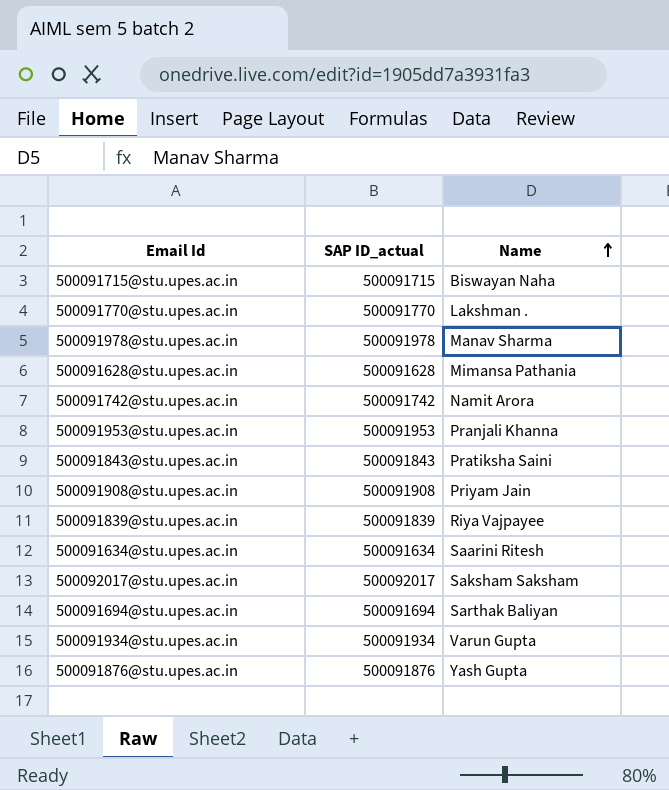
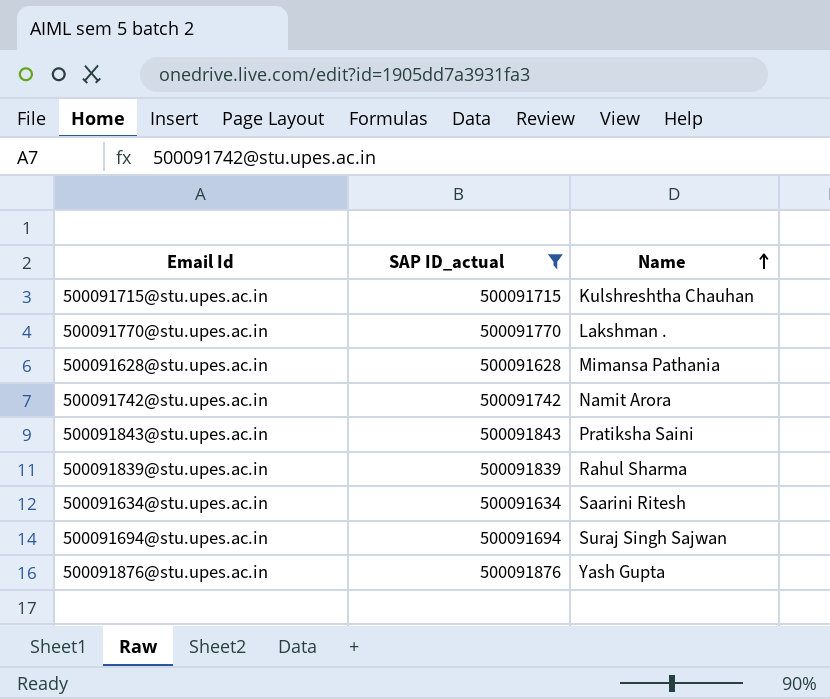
filter: none -> SAP ID_actual <= 500091876
500091715@stu.upes.ac.in | Name: Biswayan Naha -> Kulshreshtha Chauhan
500091839@stu.upes.ac.in | Name: Riya Vajpayee -> Rahul Sharma
500091694@stu.upes.ac.in | Name: Sarthak Baliyan -> Suraj Singh Sajwan

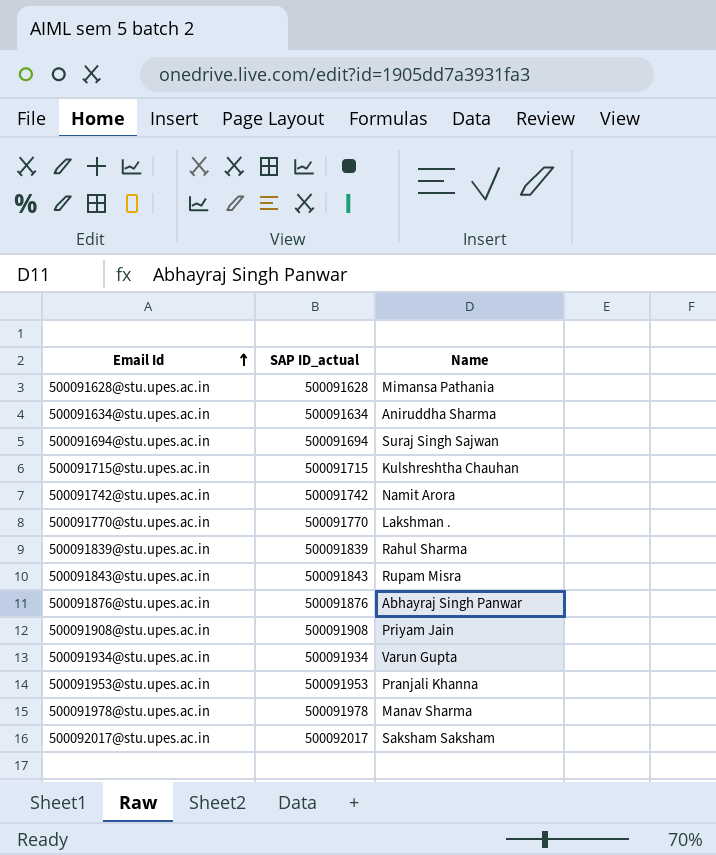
filter: SAP ID_actual <= 500091876 -> none
row order: Name ascending -> Email Id ascending
500091634@stu.upes.ac.in | Name: Saarini Ritesh -> Aniruddha Sharma
500091843@stu.upes.ac.in | Name: Pratiksha Saini -> Rupam Misra
500091876@stu.upes.ac.in | Name: Yash Gupta -> Abhayraj Singh Panwar

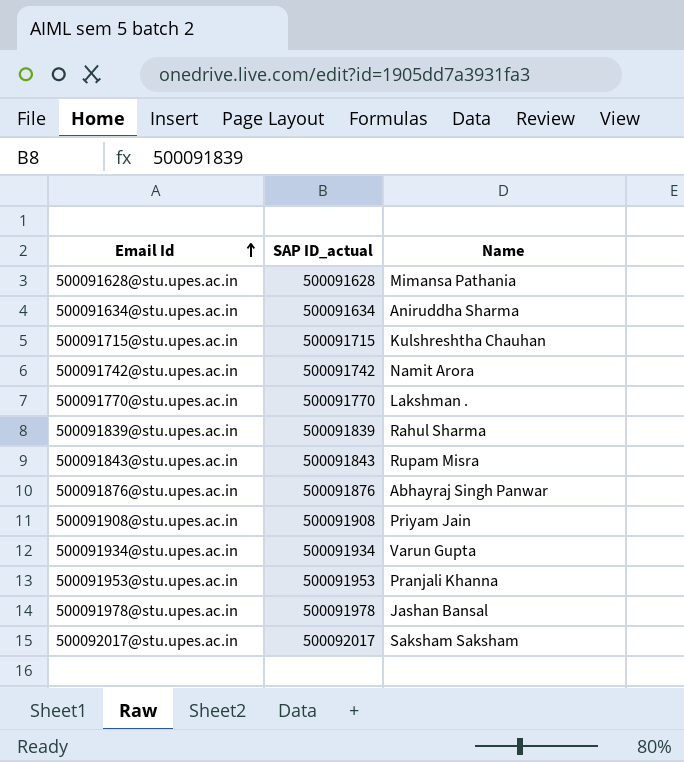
row 500091694@stu.upes.ac.in: 500091694 | Suraj Singh Sajwan -> none
500091978@stu.upes.ac.in | Name: Manav Sharma -> Jashan Bansal

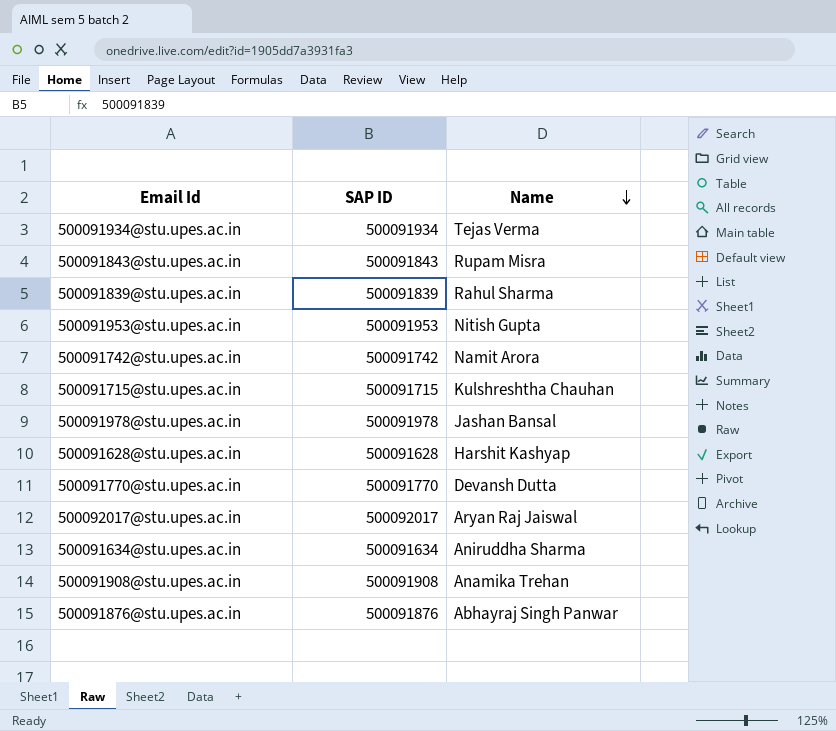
row order: Email Id ascending -> Name descending
column name: SAP ID_actual -> SAP ID
500091934@stu.upes.ac.in | Name: Varun Gupta -> Tejas Verma
500091953@stu.upes.ac.in | Name: Pranjali Khanna -> Nitish Gupta
500091628@stu.upes.ac.in | Name: Mimansa Pathania -> Harshit Kashyap
500091770@stu.upes.ac.in | Name: Lakshman . -> Devansh Dutta
500092017@stu.upes.ac.in | Name: Saksham Saksham -> Aryan Raj Jaiswal
500091908@stu.upes.ac.in | Name: Priyam Jain -> Anamika Trehan

